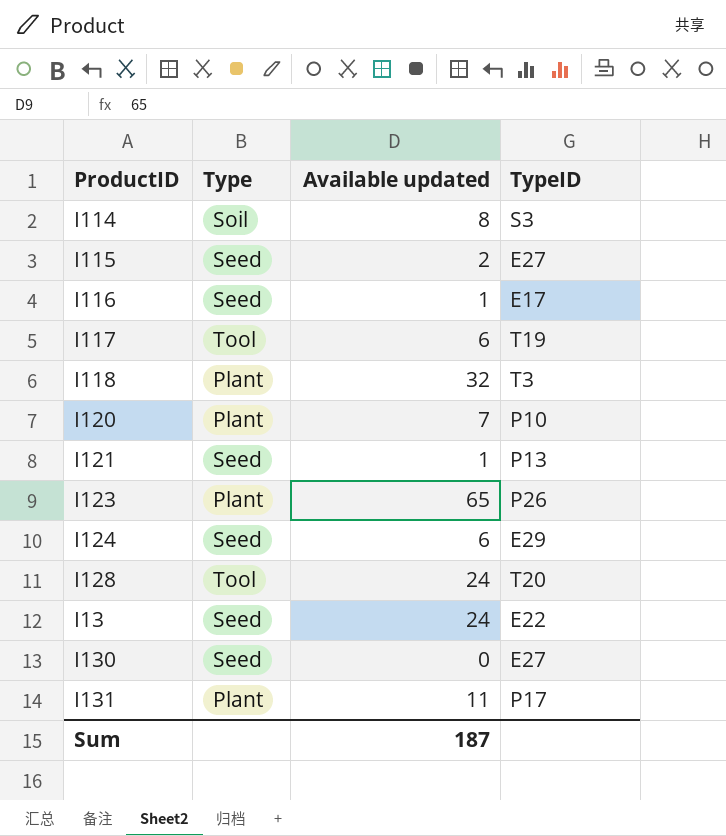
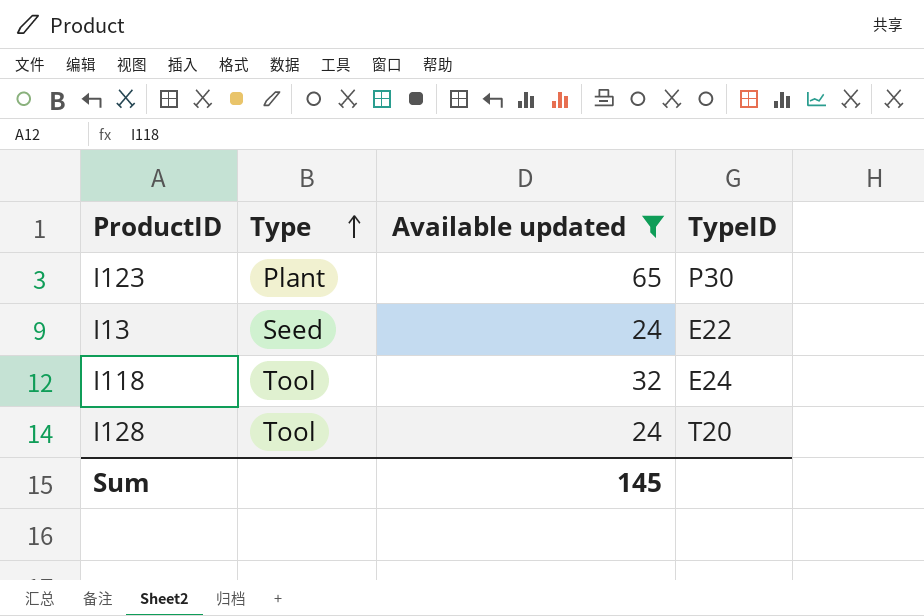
filter: none -> Available updated >= 24
row order: none -> Type ascending
I123 | TypeID: P26 -> P30
I118 | Type: Plant -> Tool
I118 | TypeID: T3 -> E24
Sum | Available updated: 187 -> 145

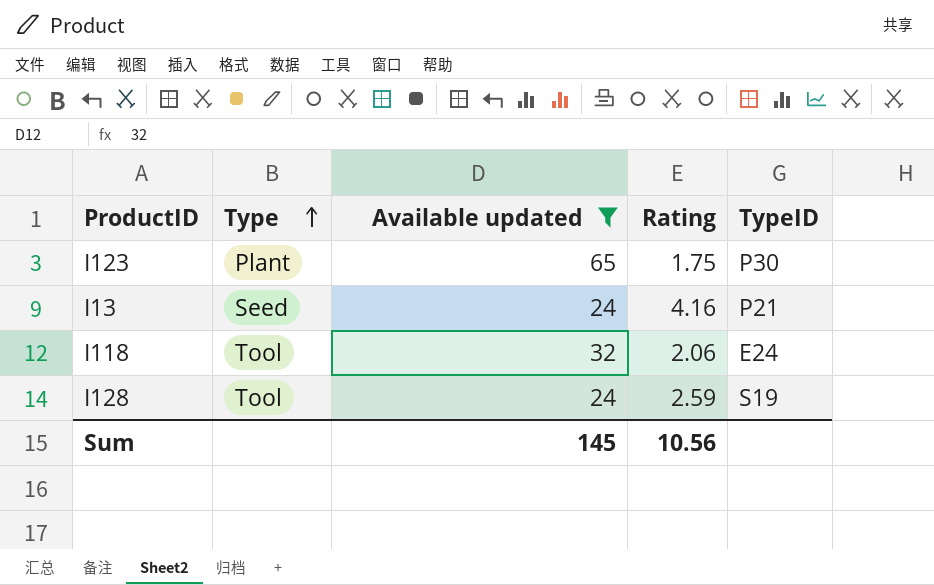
column Rating | position: none -> 4
I13 | TypeID: E22 -> P21
I128 | TypeID: T20 -> S19

